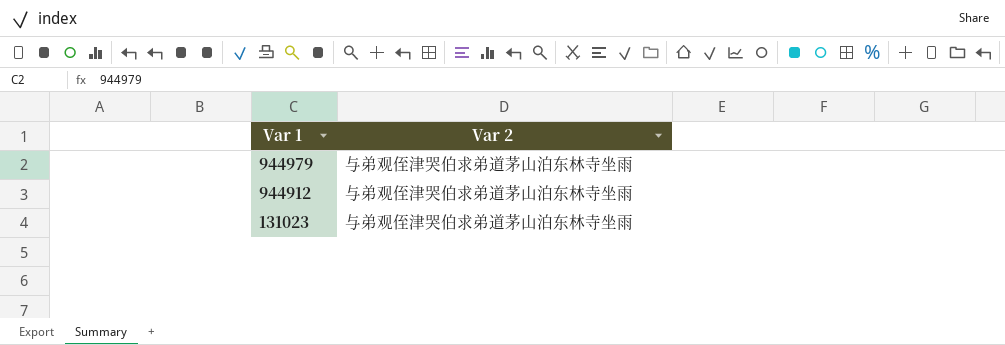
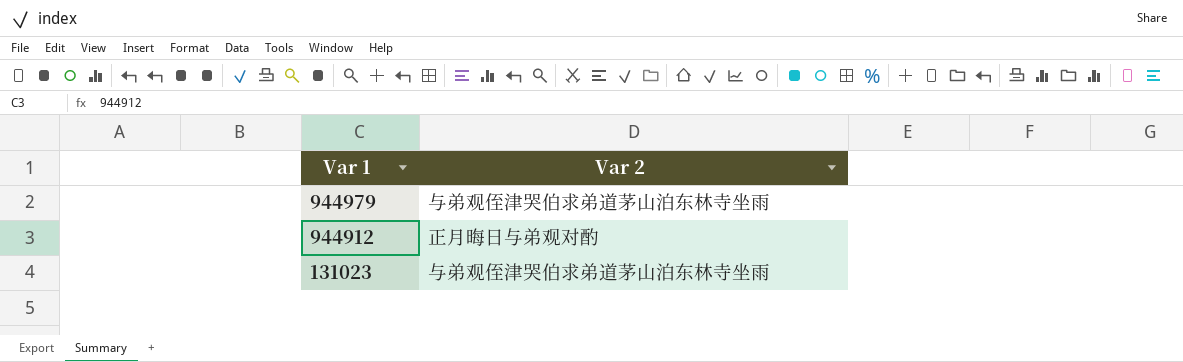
944912 | Var 2: 与弟观侄津哭伯求弟道茅山泊东林寺坐雨 -> 正月晦日与弟观对酌

